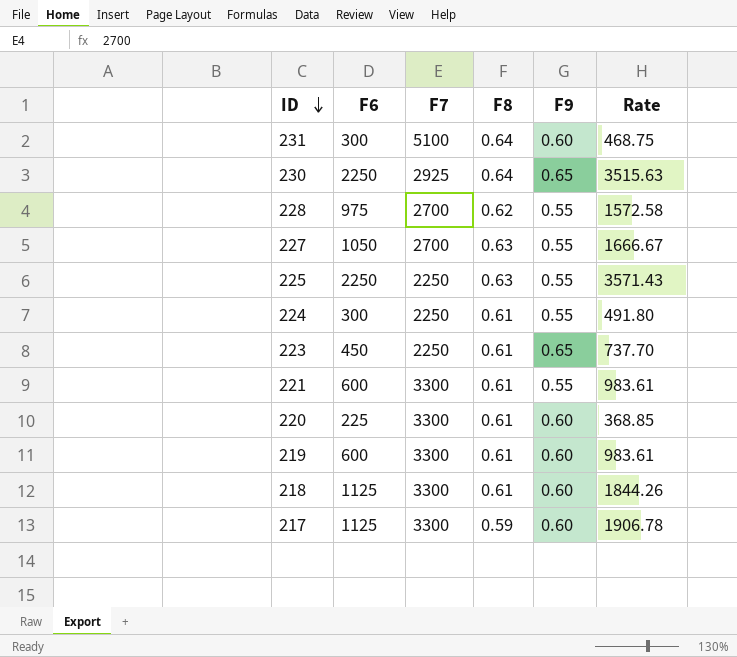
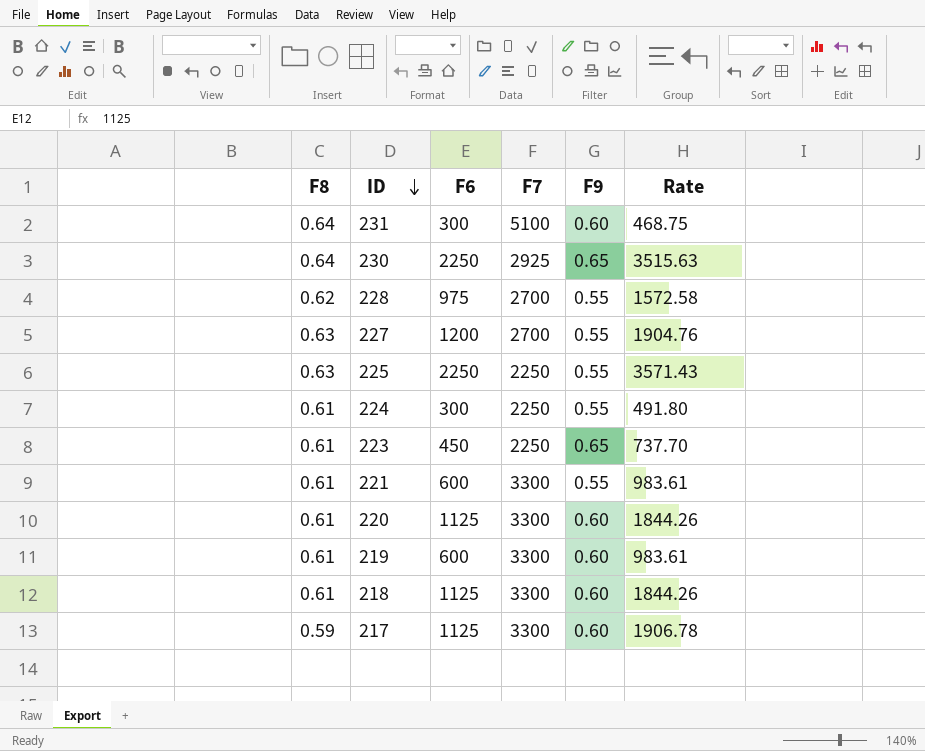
column F8 | position: 4 -> 1
227 | F6: 1050 -> 1200
227 | Rate: 1666.67 -> 1904.76
220 | F6: 225 -> 1125
220 | Rate: 368.85 -> 1844.26

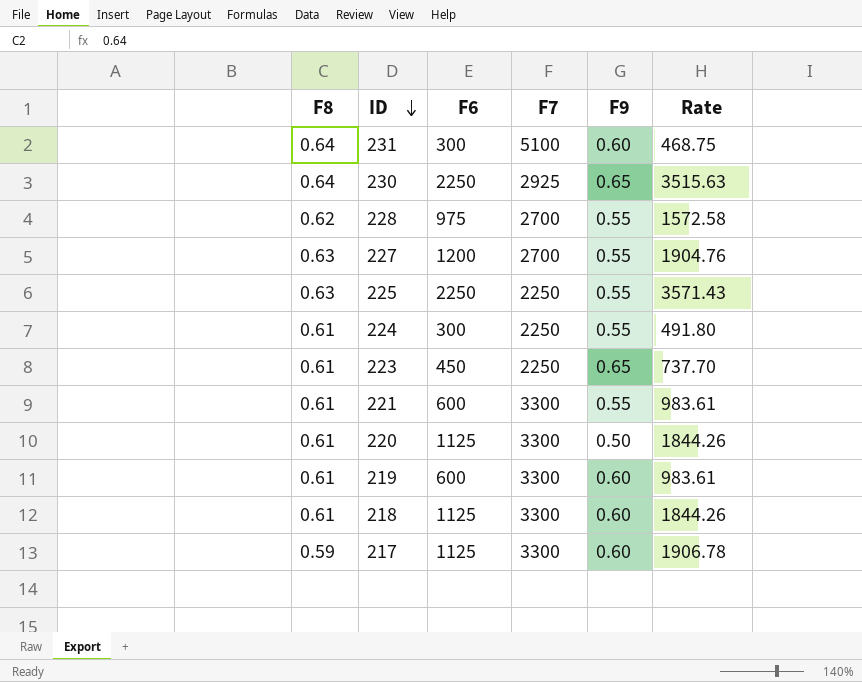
220 | F9: 0.60 -> 0.50

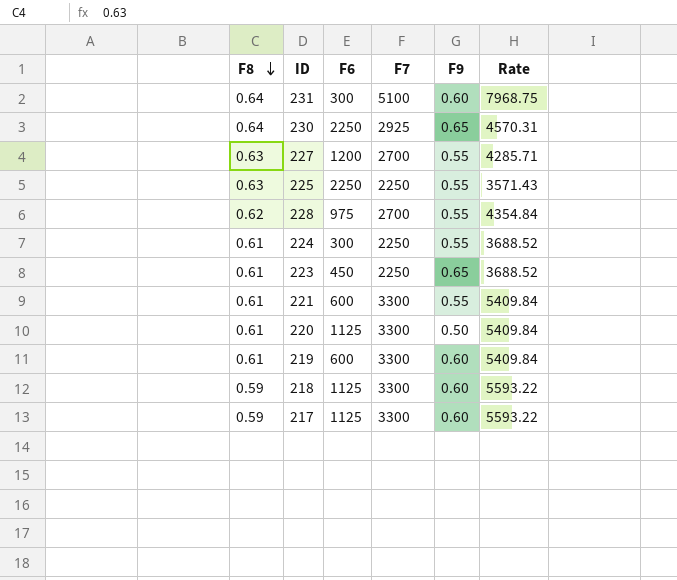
row order: ID descending -> F8 descending
column Rate | formula: [F6] / [F8] -> [F7] / [F8]
218 | F8: 0.61 -> 0.59

